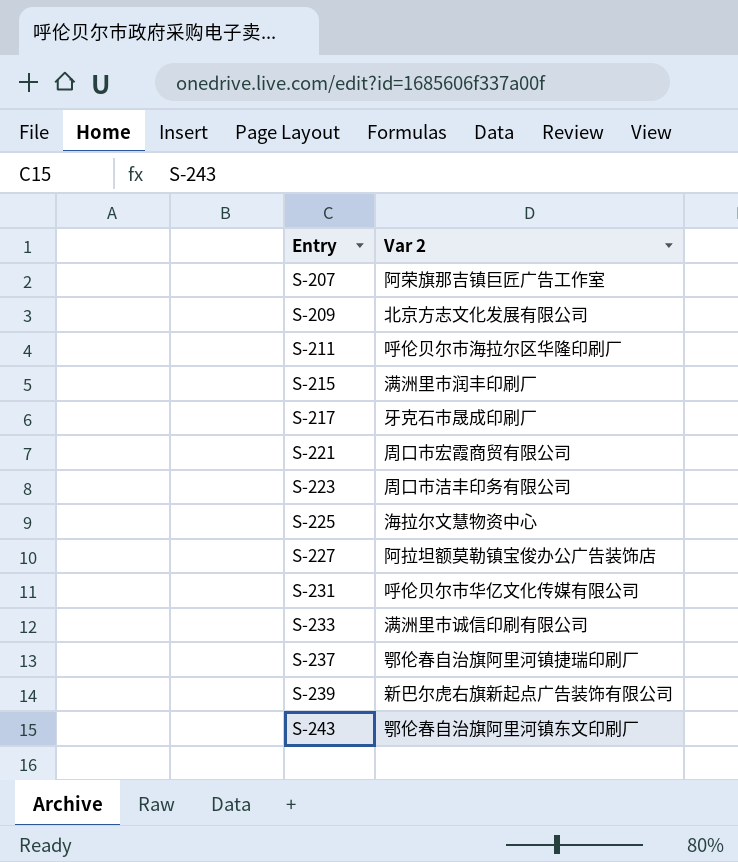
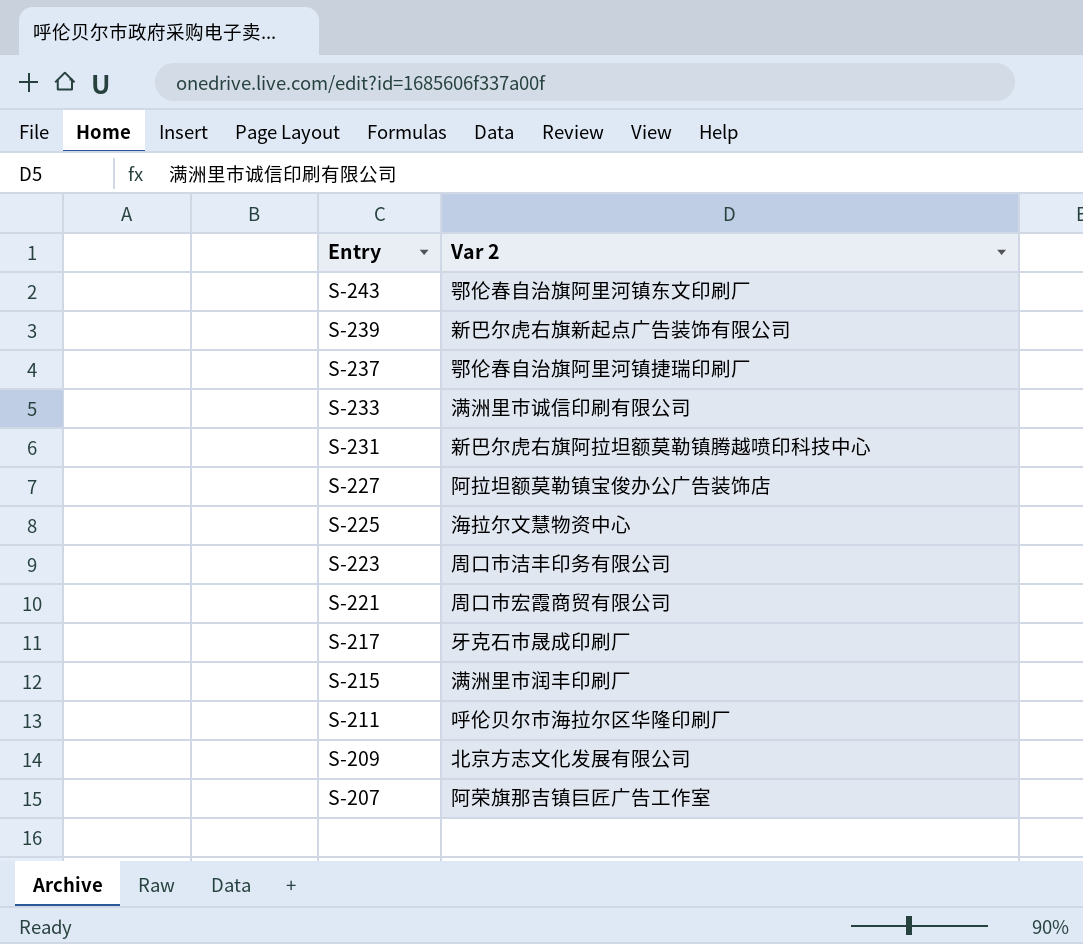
row order: Entry ascending -> Entry descending
S-231 | Var 2: 呼伦贝尔市华亿文化传媒有限公司 -> 新巴尔虎右旗阿拉坦额莫勒镇腾越喷印科技中心

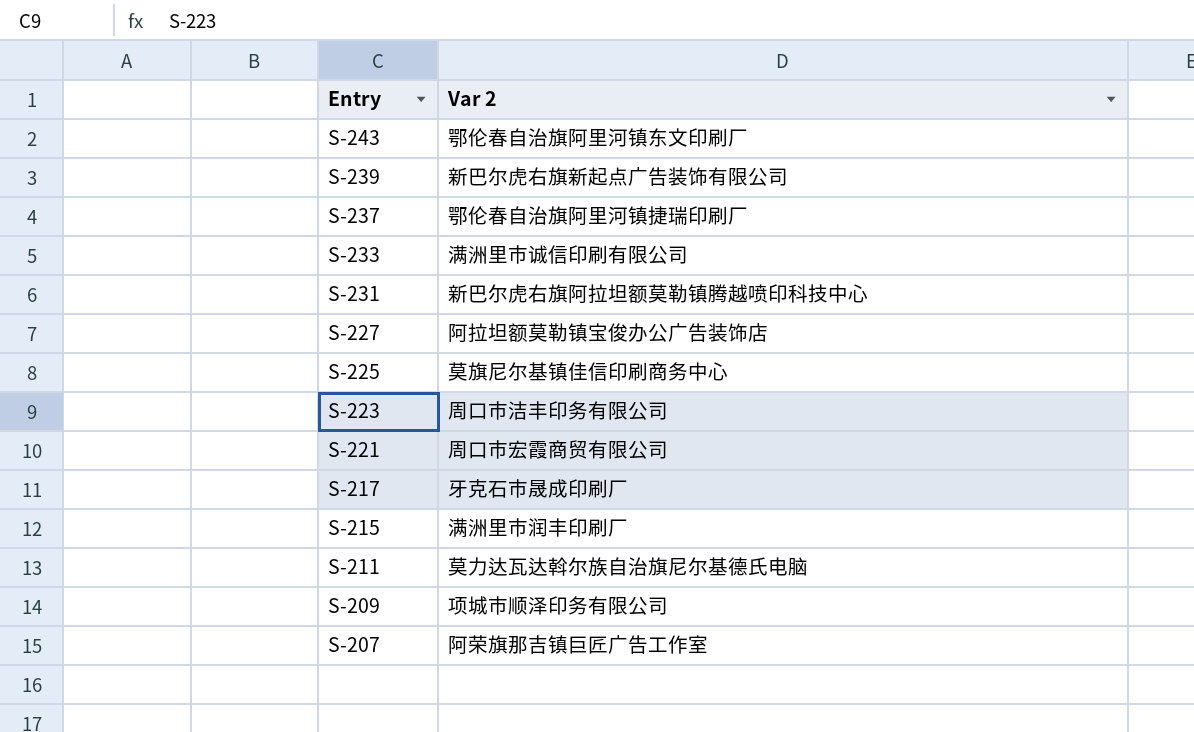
S-225 | Var 2: 海拉尔文慧物资中心 -> 莫旗尼尔基镇佳信印刷商务中心
S-211 | Var 2: 呼伦贝尔市海拉尔区华隆印刷厂 -> 莫力达瓦达斡尔族自治旗尼尔基德氏电脑
S-209 | Var 2: 北京方志文化发展有限公司 -> 项城市顺泽印务有限公司

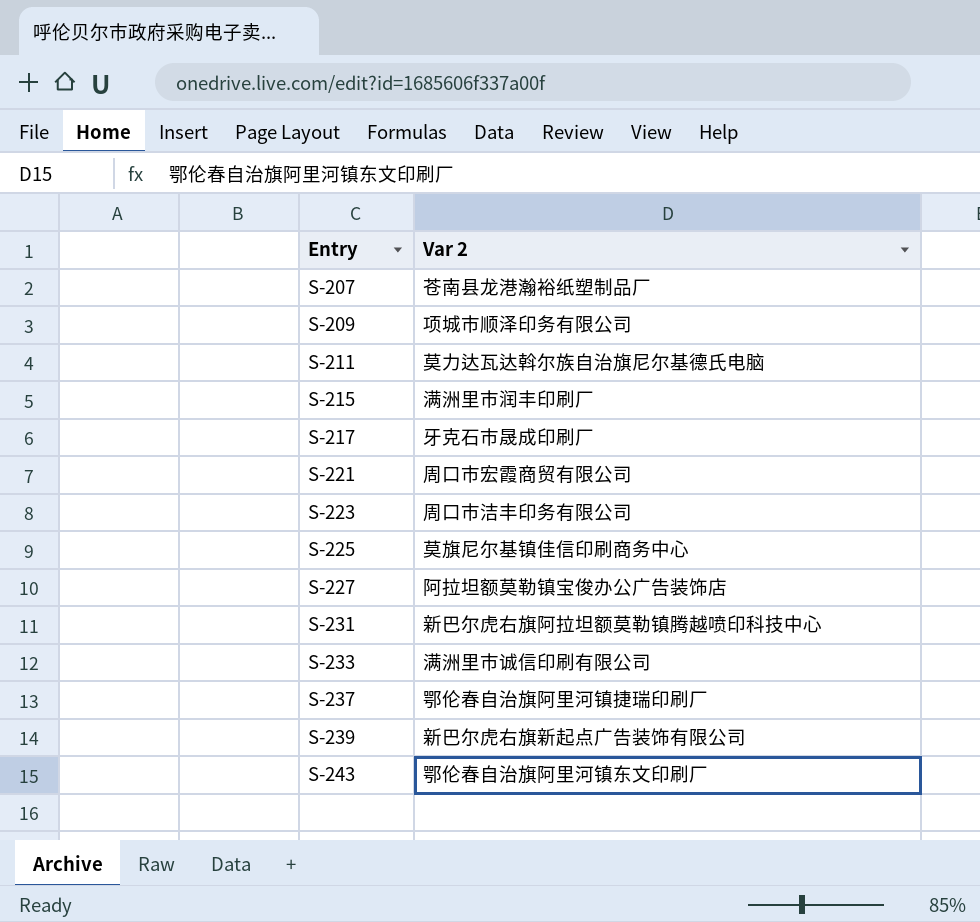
row order: Entry descending -> Entry ascending
S-207 | Var 2: 阿荣旗那吉镇巨匠广告工作室 -> 苍南县龙港瀚裕纸塑制品厂

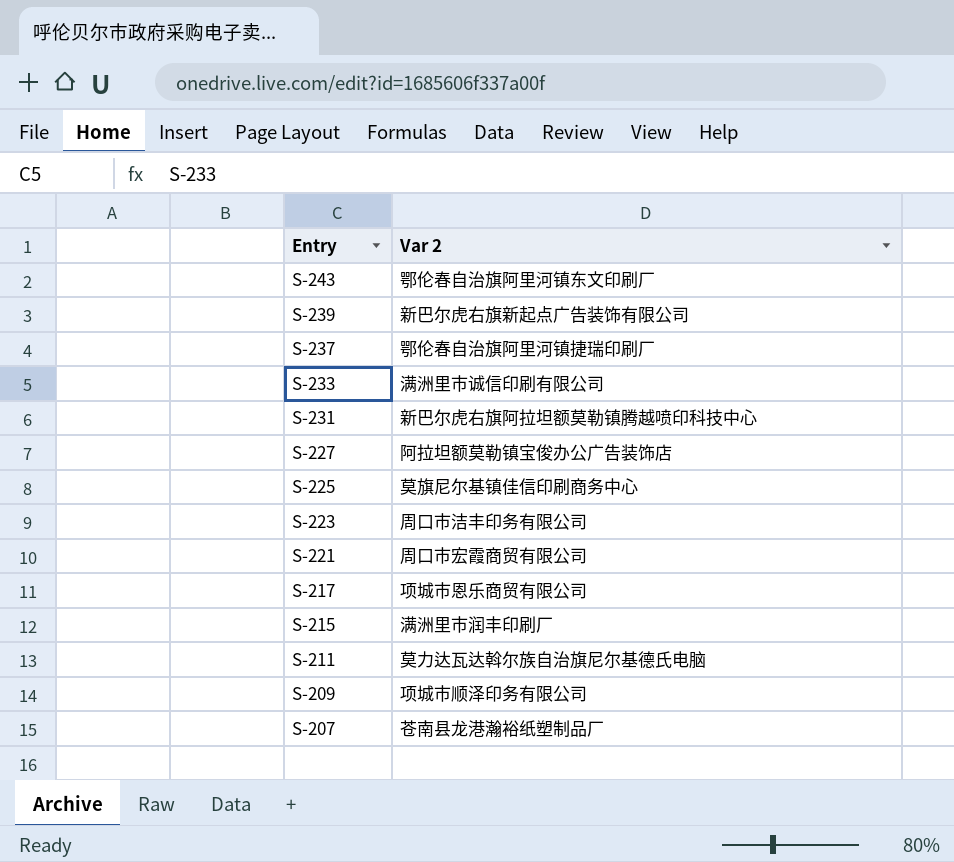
row order: Entry ascending -> Entry descending
S-217 | Var 2: 牙克石市晟成印刷厂 -> 项城市恩乐商贸有限公司

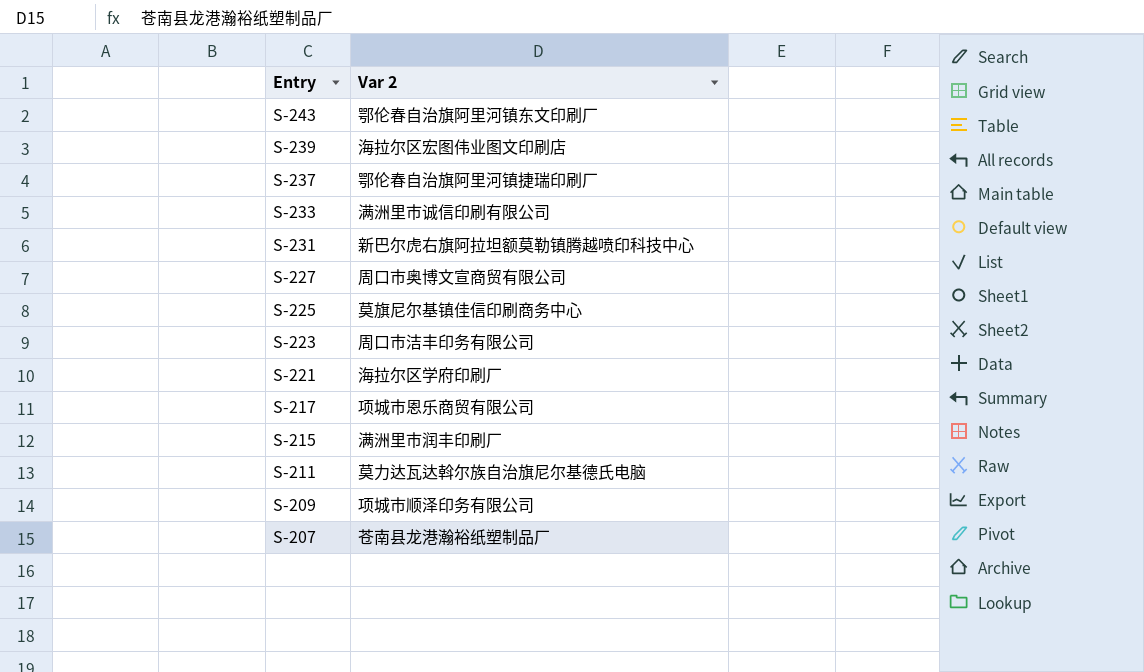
S-239 | Var 2: 新巴尔虎右旗新起点广告装饰有限公司 -> 海拉尔区宏图伟业图文印刷店
S-227 | Var 2: 阿拉坦额莫勒镇宝俊办公广告装饰店 -> 周口市奥博文宣商贸有限公司
S-221 | Var 2: 周口市宏霞商贸有限公司 -> 海拉尔区学府印刷厂

